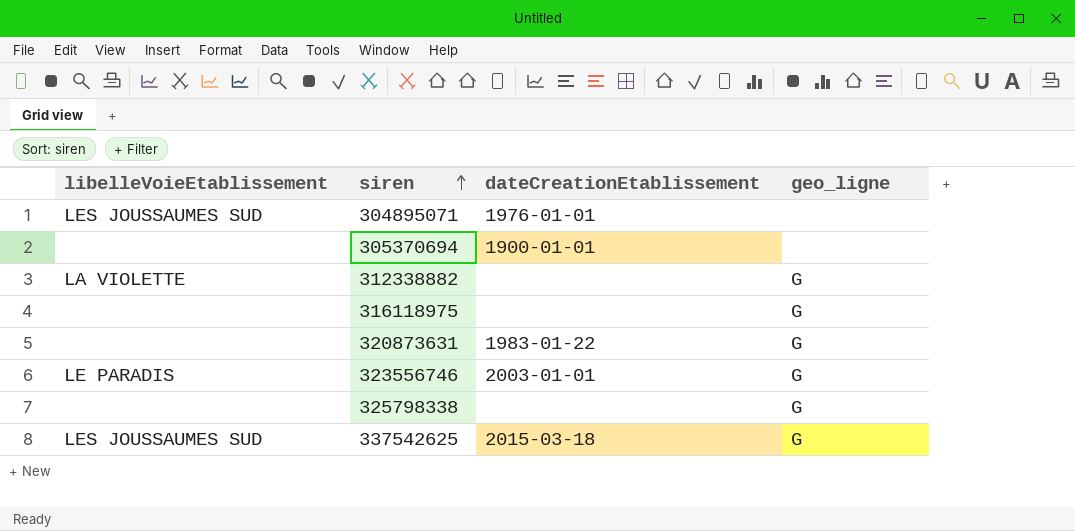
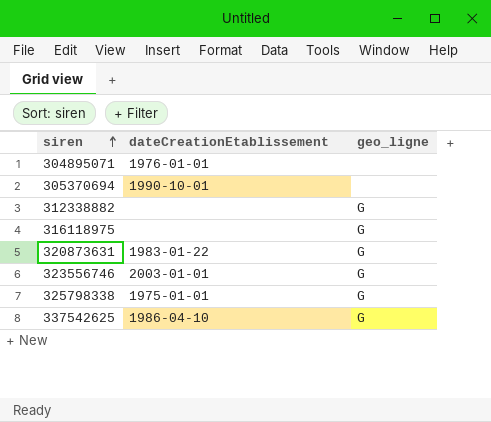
column libelleVoieEtablissement | position: 1 -> none
305370694 | dateCreationEtablissement: 1900-01-01 -> 1990-10-01
325798338 | dateCreationEtablissement: none -> 1975-01-01
337542625 | dateCreationEtablissement: 2015-03-18 -> 1986-04-10

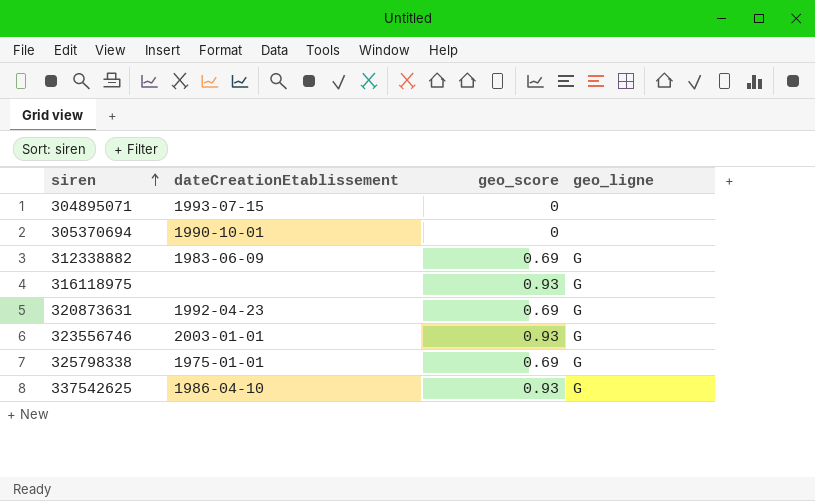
column geo_score | position: none -> 3
304895071 | dateCreationEtablissement: 1976-01-01 -> 1993-07-15
312338882 | dateCreationEtablissement: none -> 1983-06-09
320873631 | dateCreationEtablissement: 1983-01-22 -> 1992-04-23

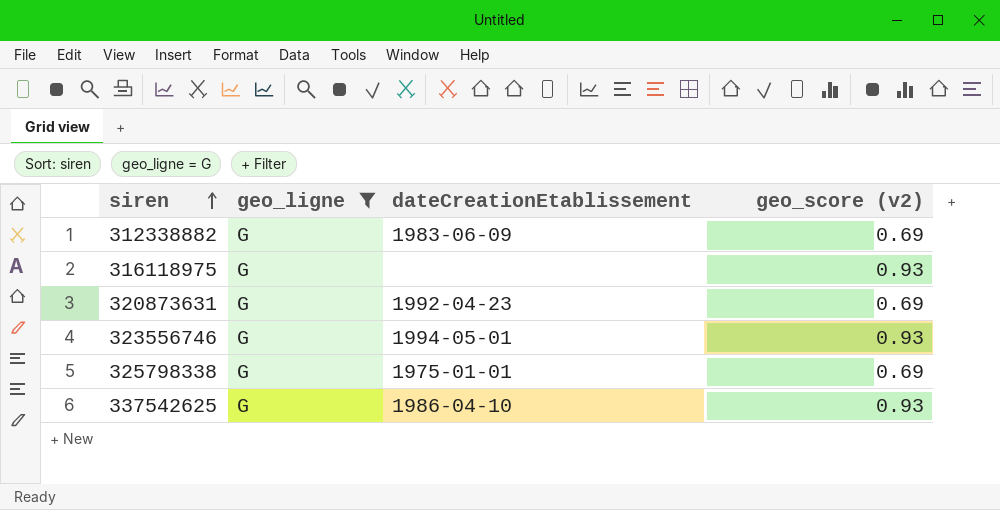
filter: none -> geo_ligne = G
column geo_ligne | position: 4 -> 2
column name: geo_score -> geo_score (v2)
323556746 | dateCreationEtablissement: 2003-01-01 -> 1994-05-01

